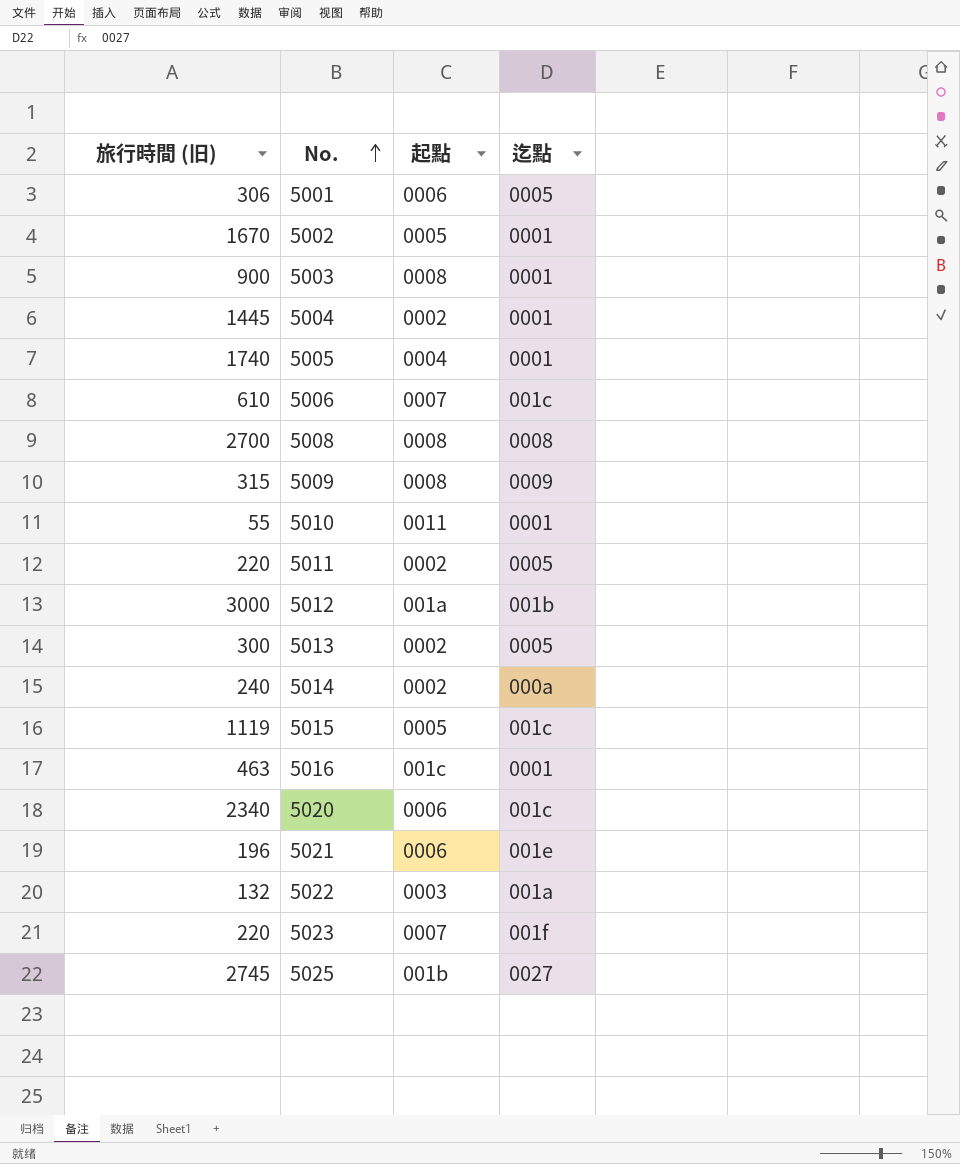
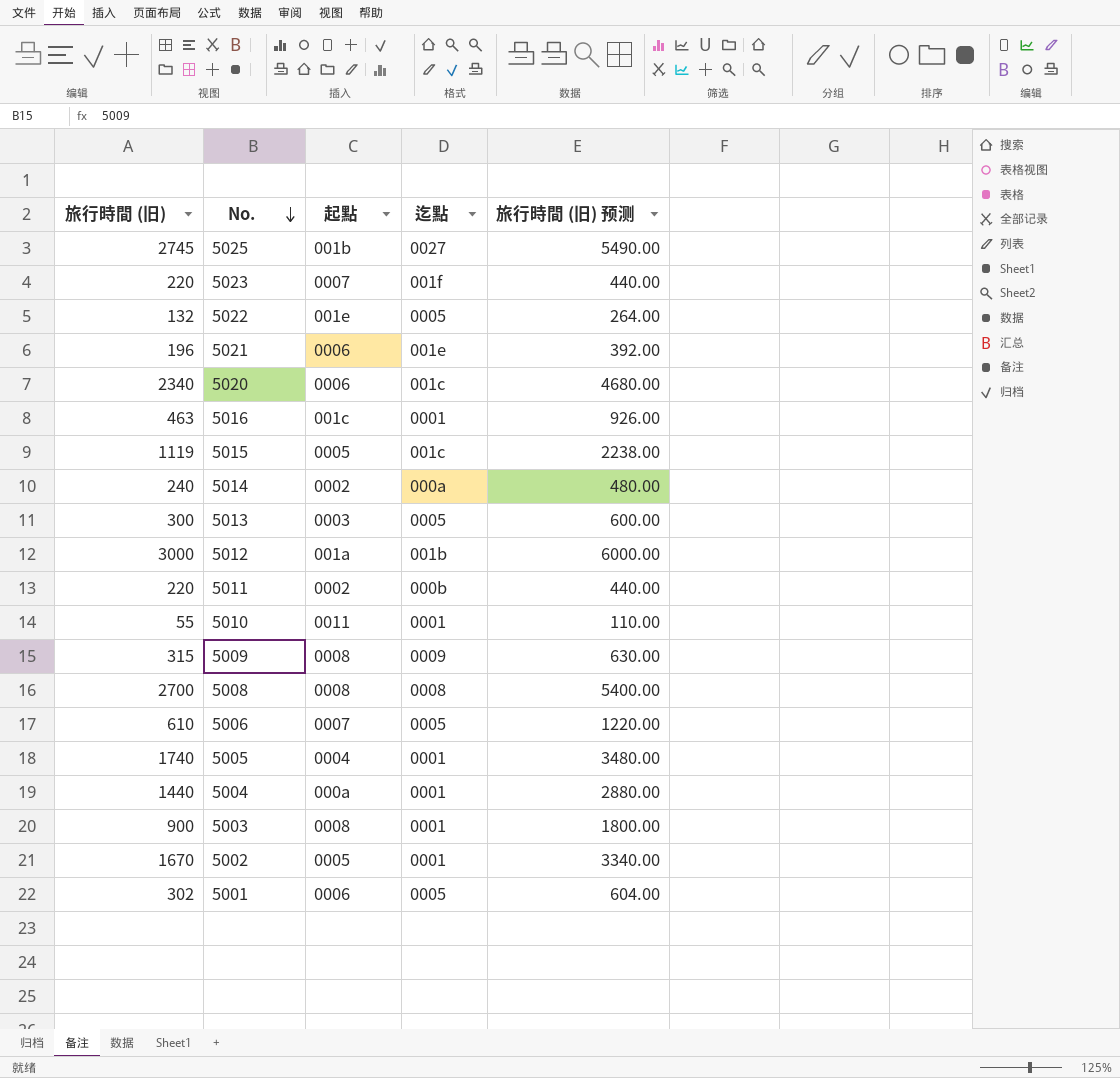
row order: No. ascending -> No. descending
column 旅行時間 (旧) 预测 | formula: none -> [旅行時間 (旧)] * 2
5022 | 起點: 0003 -> 001e
5022 | 迄點: 001a -> 0005
5013 | 起點: 0002 -> 0003
5011 | 迄點: 0005 -> 000b
5006 | 迄點: 001c -> 0005
5004 | 旅行時間 (旧): 1445 -> 1440
5004 | 起點: 0002 -> 000a
5001 | 旅行時間 (旧): 306 -> 302

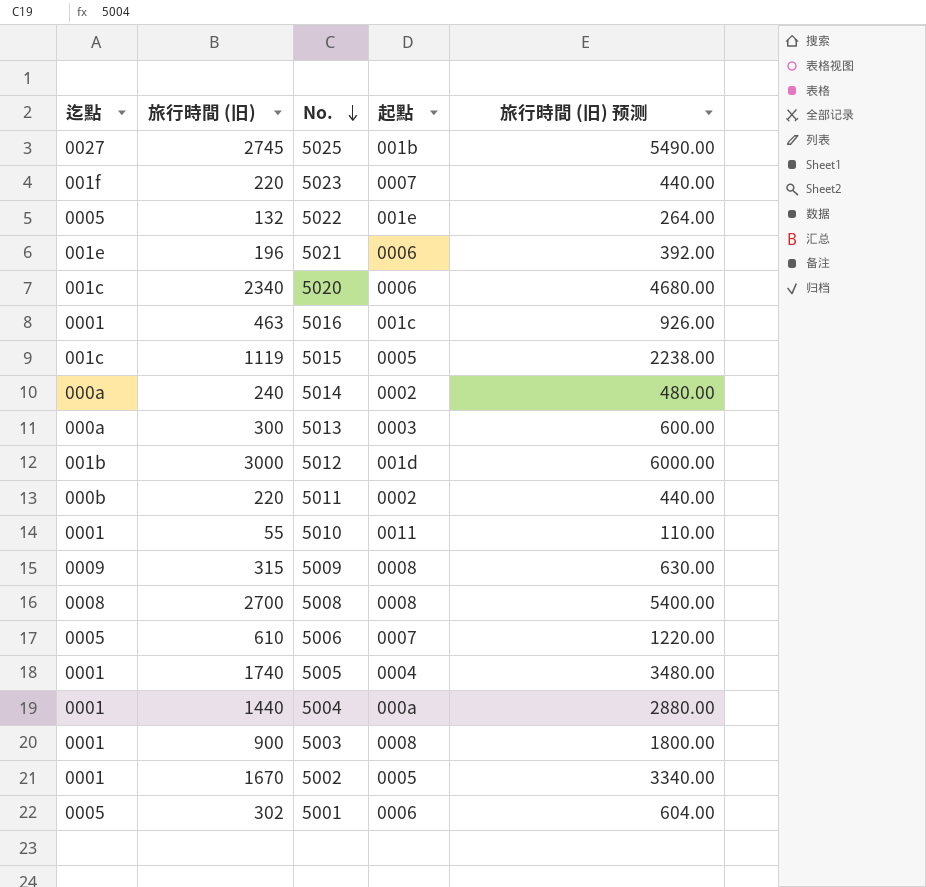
column 迄點 | position: 4 -> 1
5013 | 迄點: 0005 -> 000a
5012 | 起點: 001a -> 001d

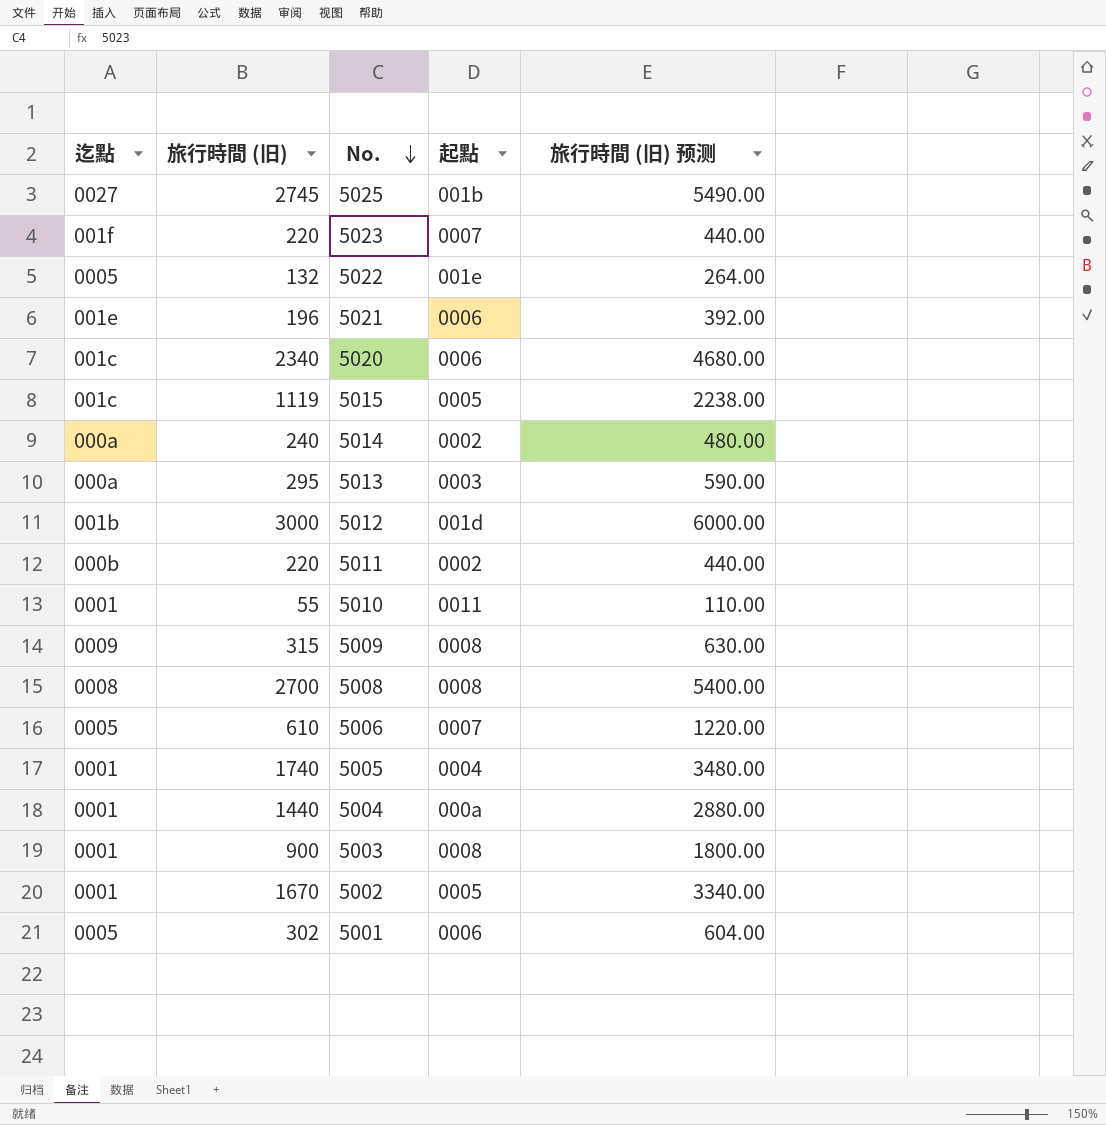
row 5016: 0001 | 463 | 001c | 926.00 -> none
5013 | 旅行時間 (旧): 300 -> 295
5013 | 旅行時間 (旧) 预测: 600.00 -> 590.00

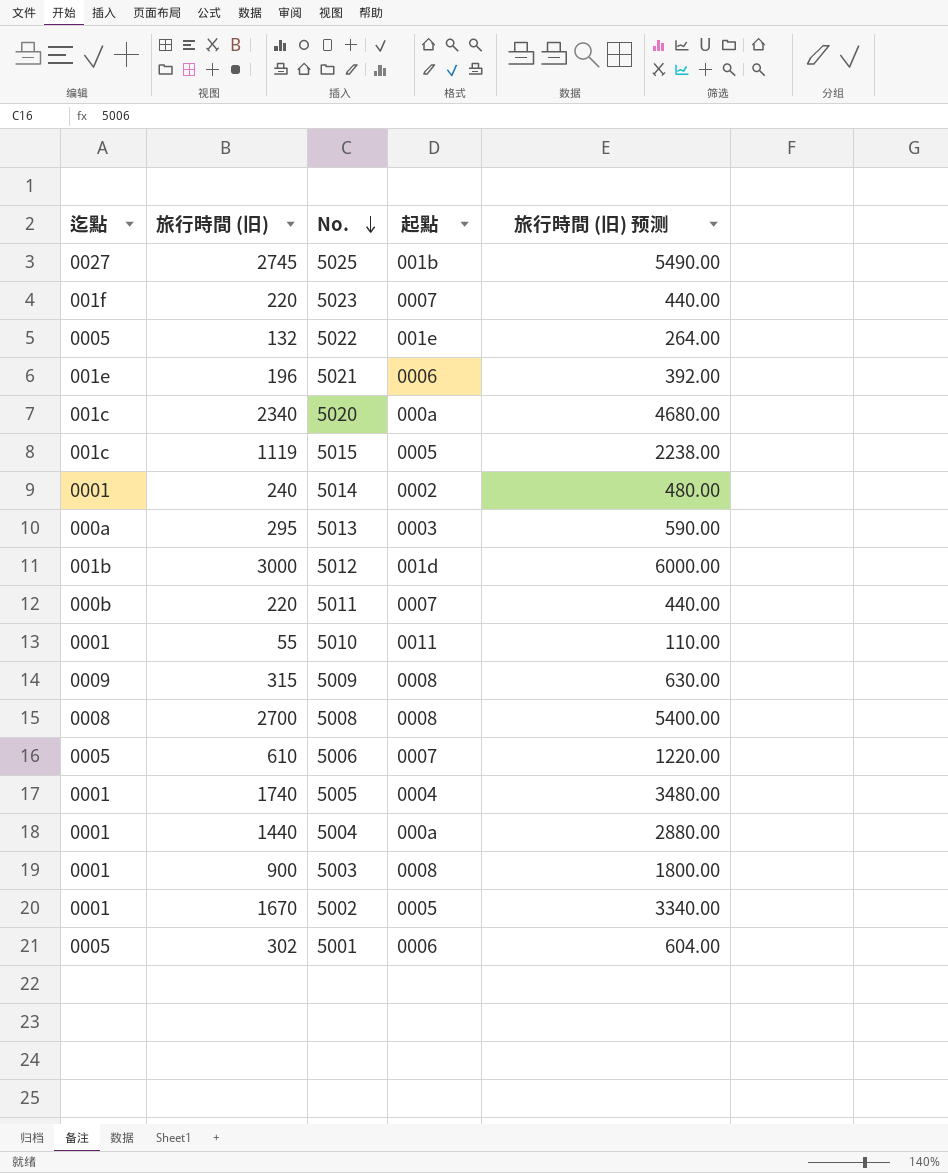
5020 | 起點: 0006 -> 000a
5014 | 迄點: 000a -> 0001
5011 | 起點: 0002 -> 0007

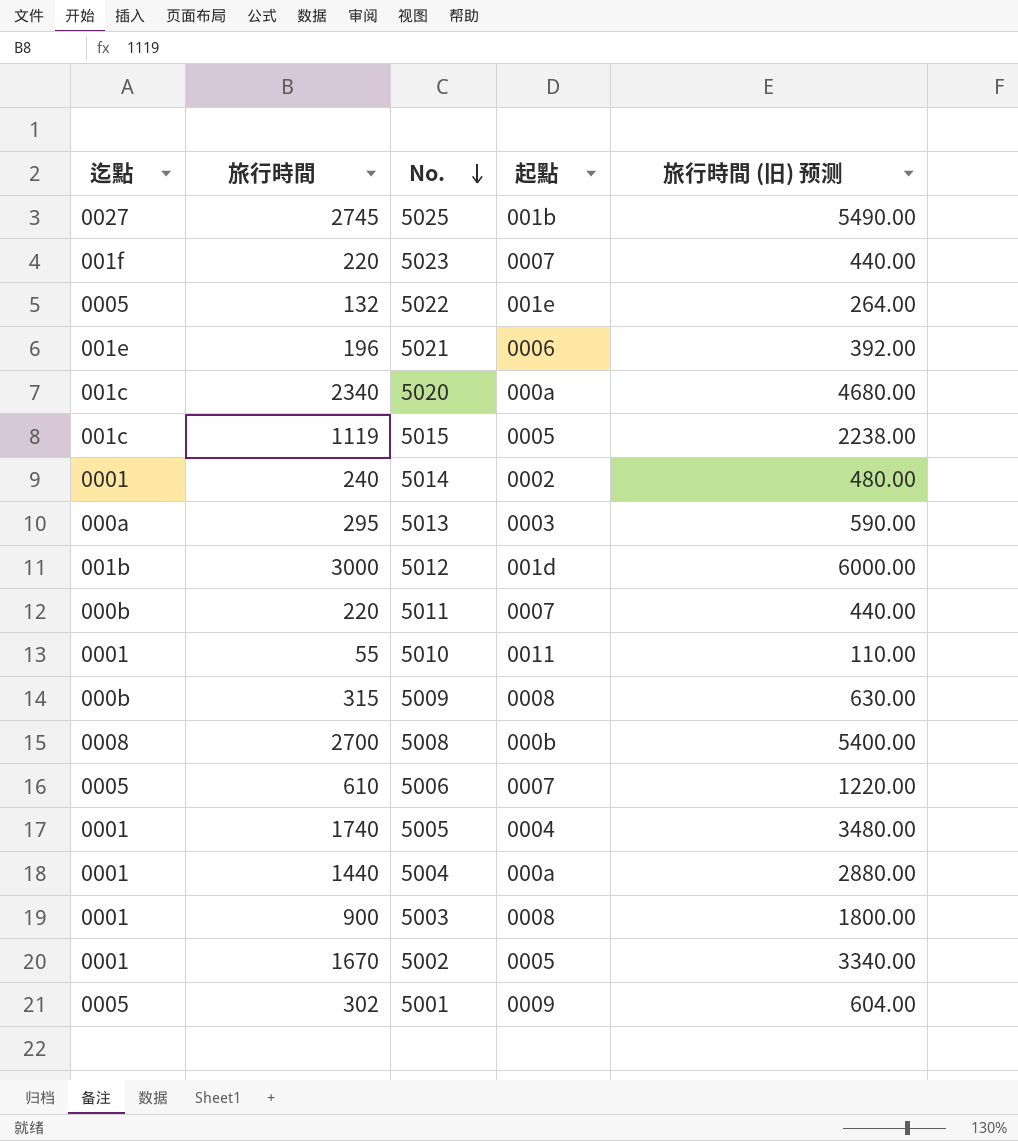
column name: 旅行時間 (旧) -> 旅行時間
5009 | 迄點: 0009 -> 000b
5008 | 起點: 0008 -> 000b
5001 | 起點: 0006 -> 0009

